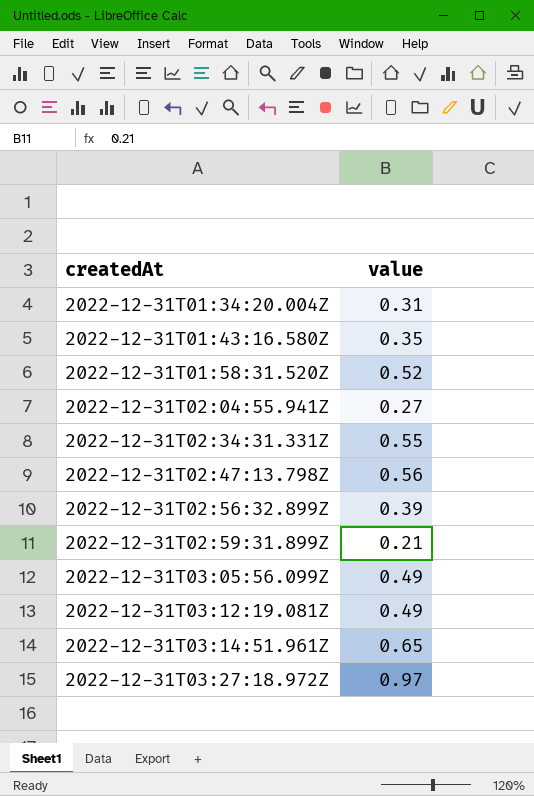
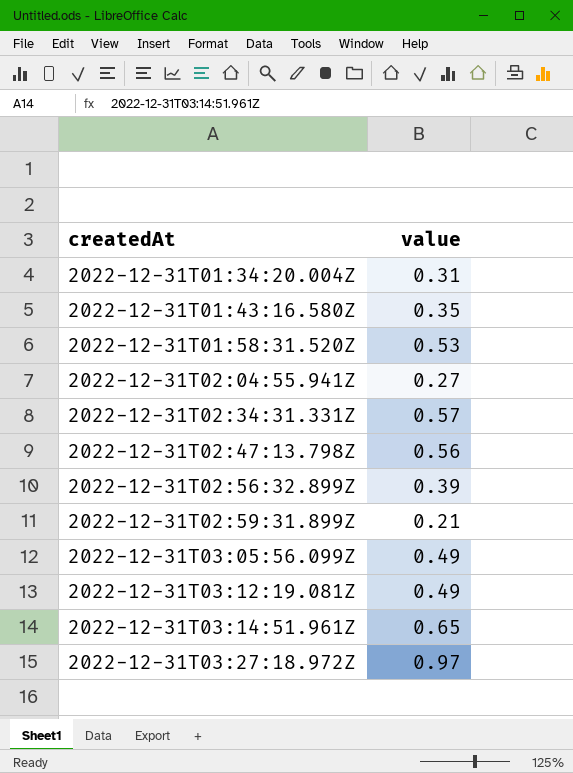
2022-12-31T01:58:31.520Z | value: 0.52 -> 0.53
2022-12-31T02:34:31.331Z | value: 0.55 -> 0.57

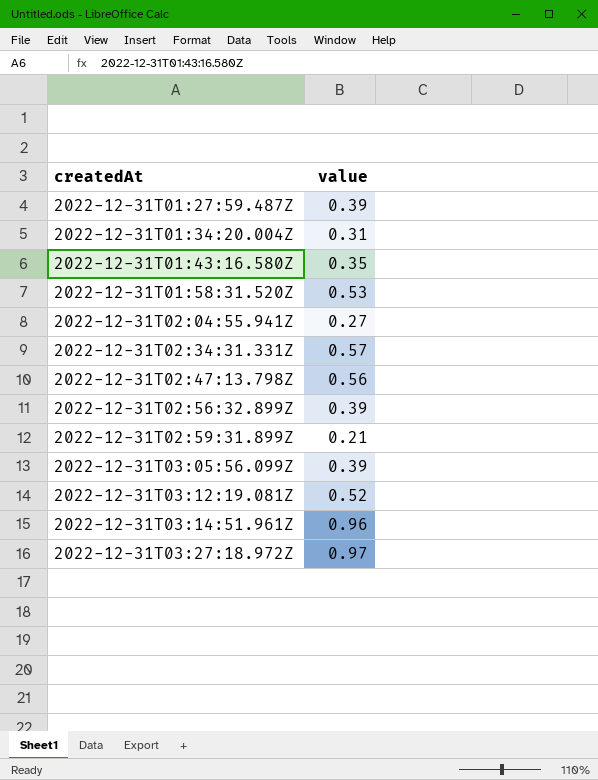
row 2022-12-31T01:27:59.487Z: none -> 0.39
2022-12-31T03:05:56.099Z | value: 0.49 -> 0.39
2022-12-31T03:12:19.081Z | value: 0.49 -> 0.52
2022-12-31T03:14:51.961Z | value: 0.65 -> 0.96

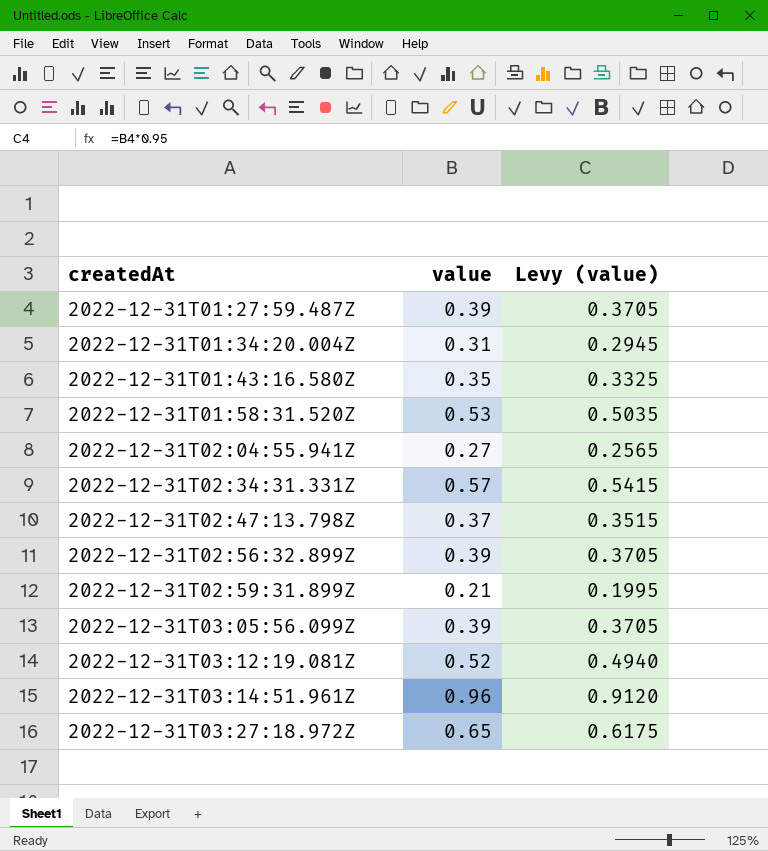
column Levy (value) | formula: none -> [value] * 0.95
2022-12-31T02:47:13.798Z | value: 0.56 -> 0.37
2022-12-31T03:27:18.972Z | value: 0.97 -> 0.65

